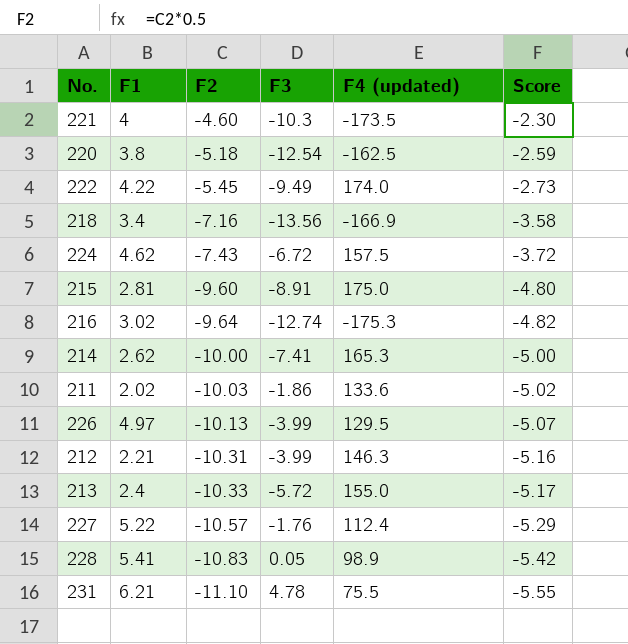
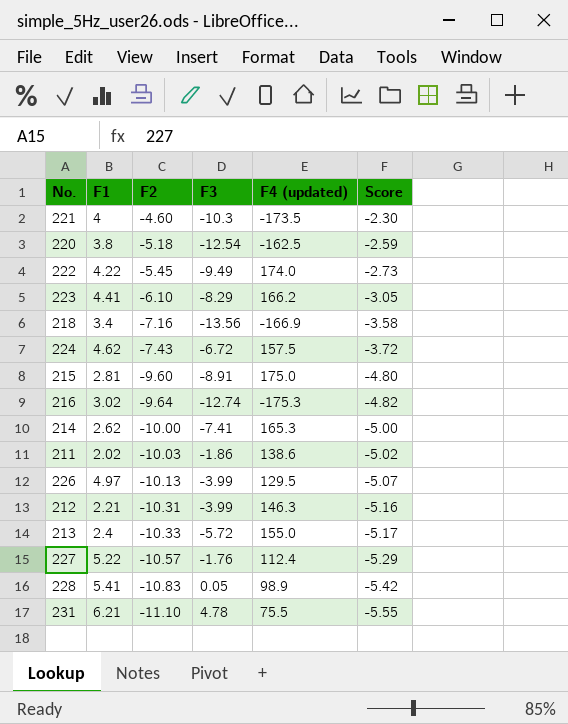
row 223: none -> 4.41 | -6.10 | -8.29 | 166.2 | -3.05
211 | F4 (updated): 133.6 -> 138.6

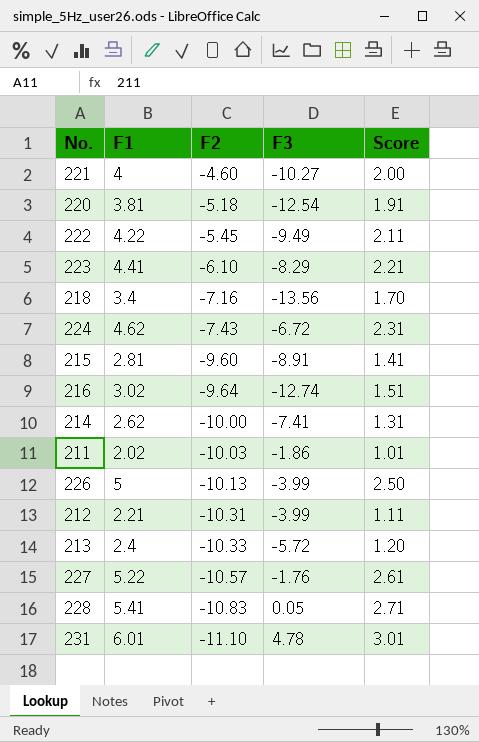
column F4 (updated) | position: 5 -> none
column Score | formula: [F2] * 0.5 -> [F1] * 0.5
221 | F3: -10.3 -> -10.27
220 | F1: 3.8 -> 3.81
226 | F1: 4.97 -> 5
231 | F1: 6.21 -> 6.01

